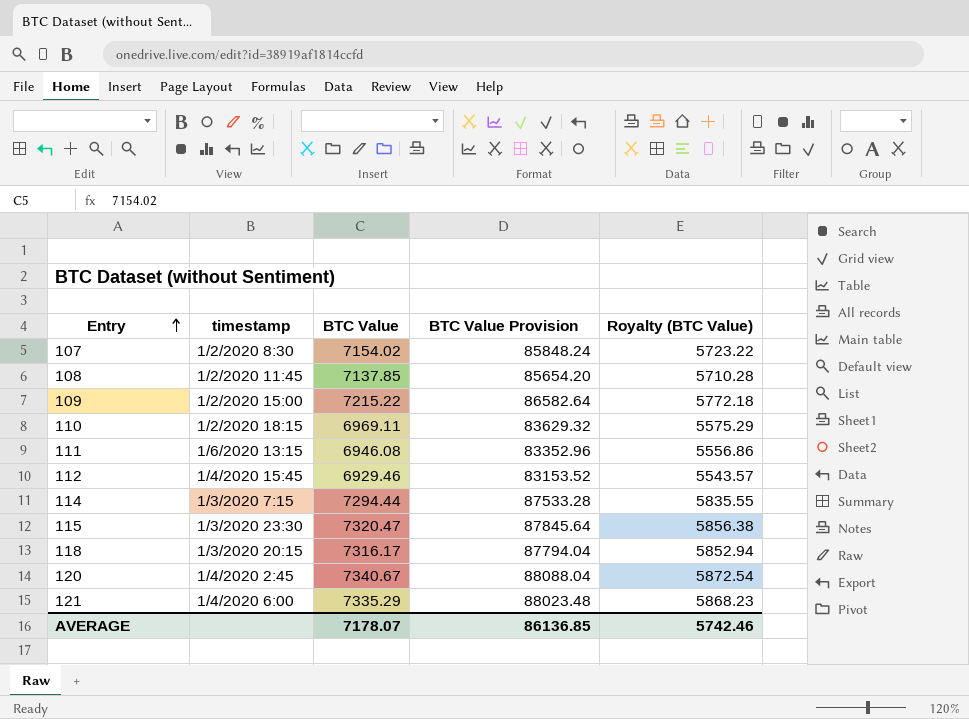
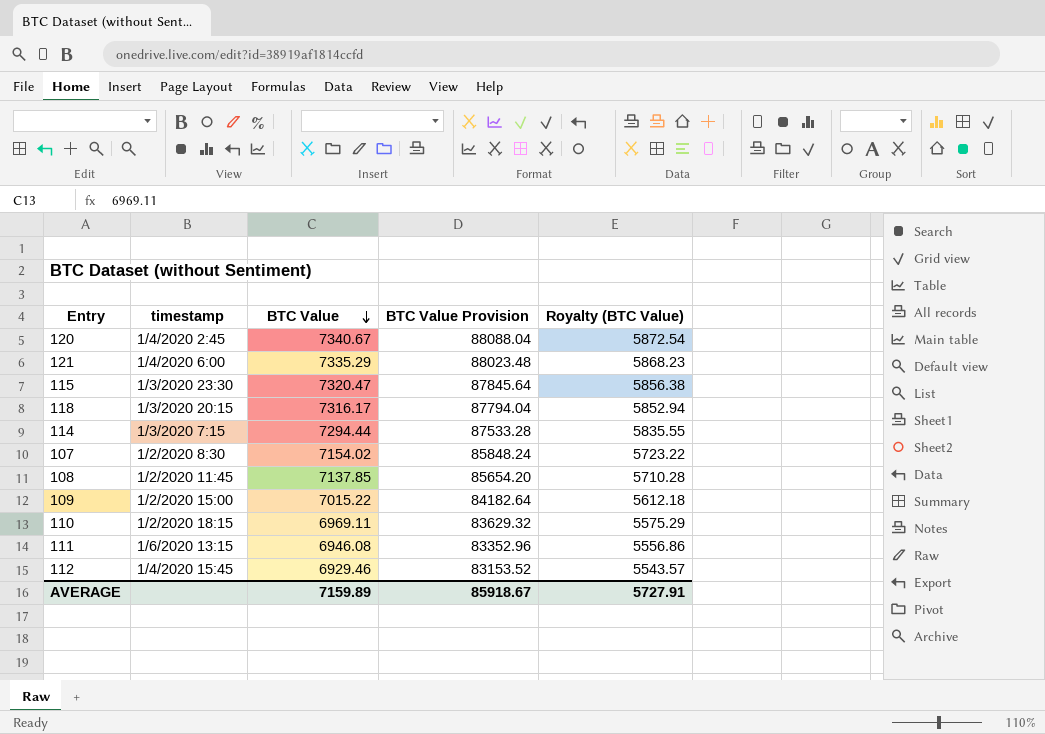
row order: Entry ascending -> BTC Value descending
109 | BTC Value: 7215.22 -> 7015.22
109 | BTC Value Provision: 86582.64 -> 84182.64
109 | Royalty (BTC Value): 5772.18 -> 5612.18
AVERAGE | BTC Value: 7178.07 -> 7159.89
AVERAGE | BTC Value Provision: 86136.85 -> 85918.67
AVERAGE | Royalty (BTC Value): 5742.46 -> 5727.91

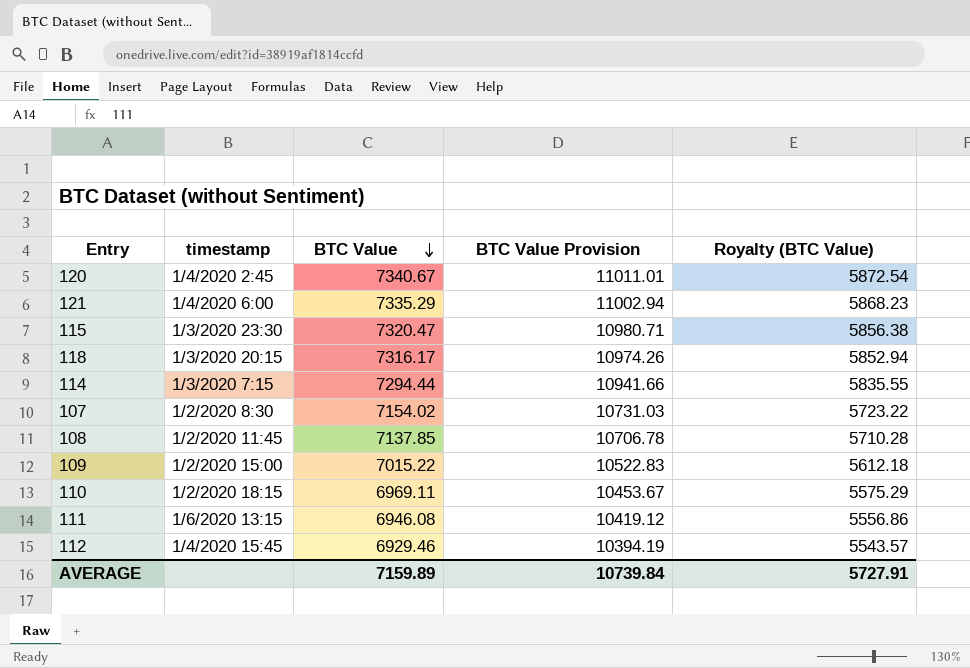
column BTC Value Provision | formula: [BTC Value] * 12 -> [BTC Value] * 1.5
AVERAGE | BTC Value Provision: 85918.67 -> 10739.84

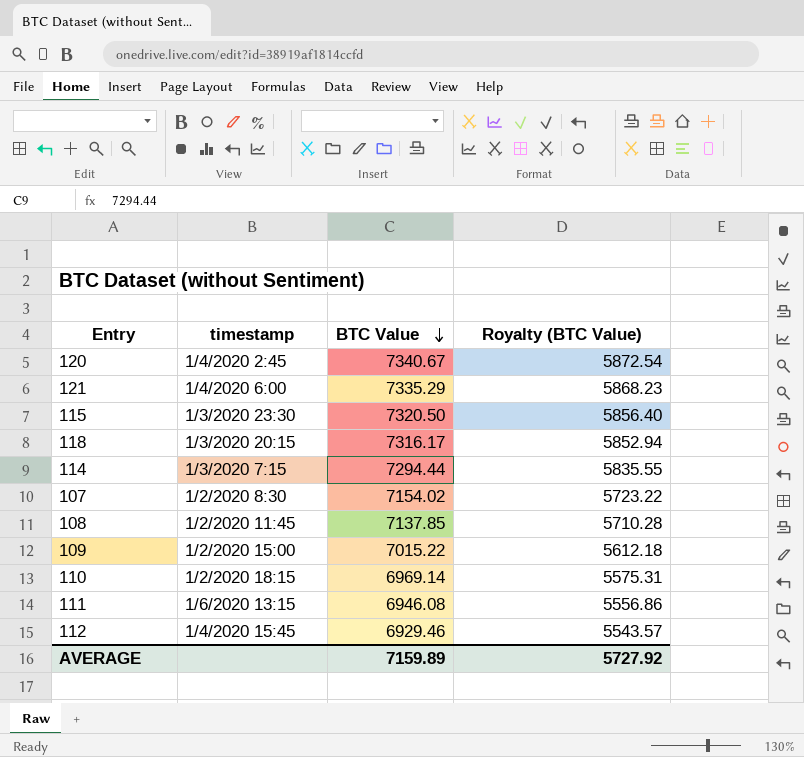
column BTC Value Provision | formula: [BTC Value] * 1.5 -> none
115 | BTC Value: 7320.47 -> 7320.50
115 | Royalty (BTC Value): 5856.38 -> 5856.40
110 | BTC Value: 6969.11 -> 6969.14
110 | Royalty (BTC Value): 5575.29 -> 5575.31
AVERAGE | Royalty (BTC Value): 5727.91 -> 5727.92

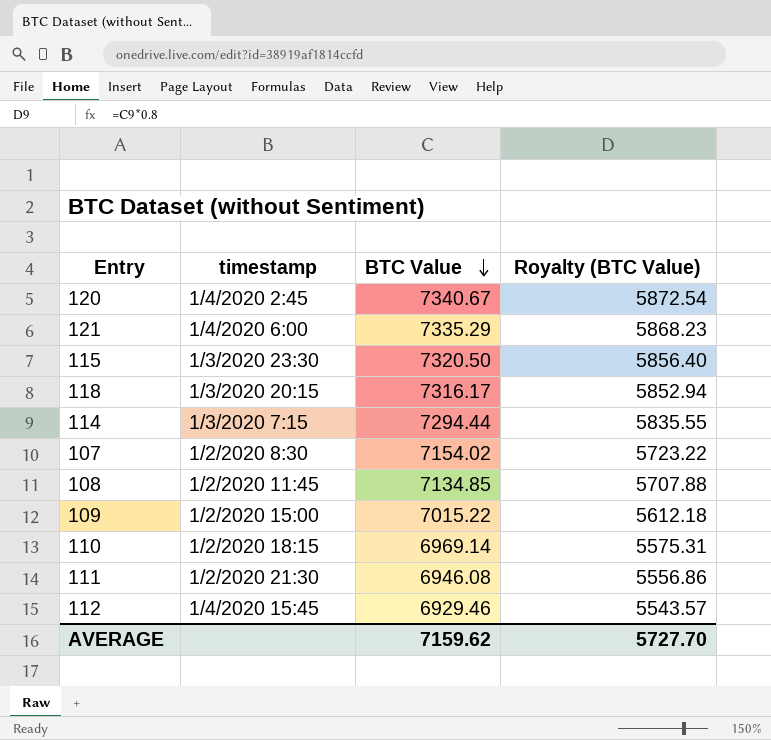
108 | BTC Value: 7137.85 -> 7134.85
108 | Royalty (BTC Value): 5710.28 -> 5707.88
111 | timestamp: 1/6/2020 13:15 -> 1/2/2020 21:30
AVERAGE | BTC Value: 7159.89 -> 7159.62
AVERAGE | Royalty (BTC Value): 5727.92 -> 5727.70

